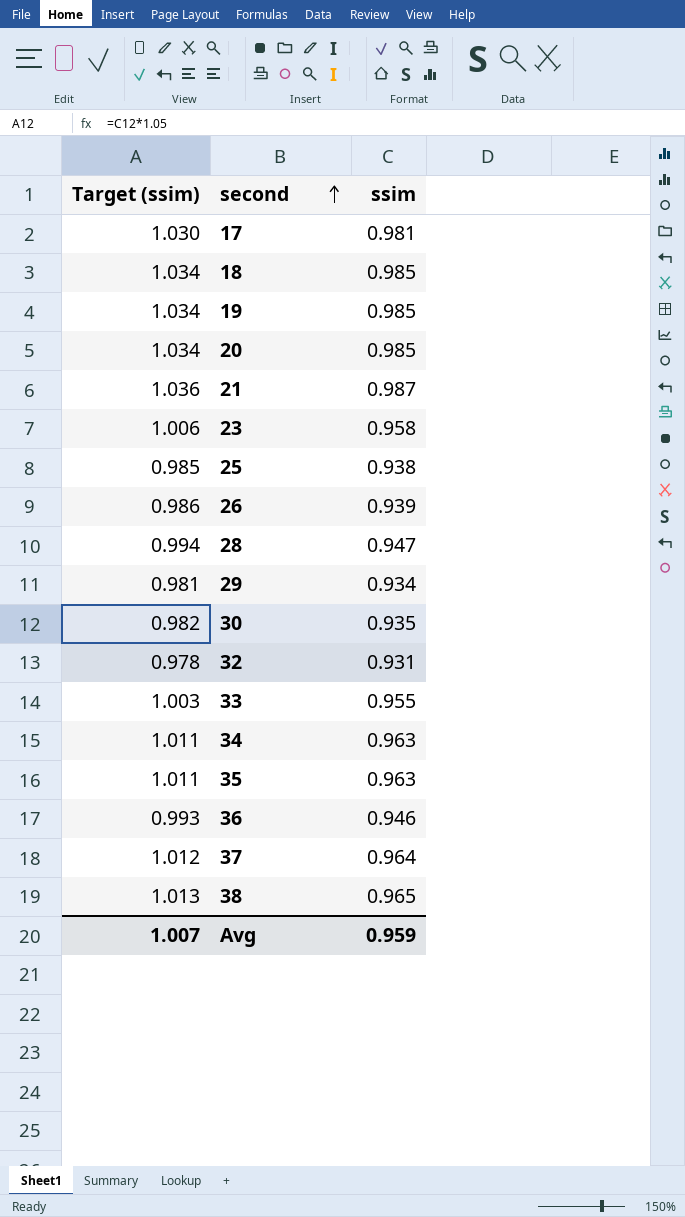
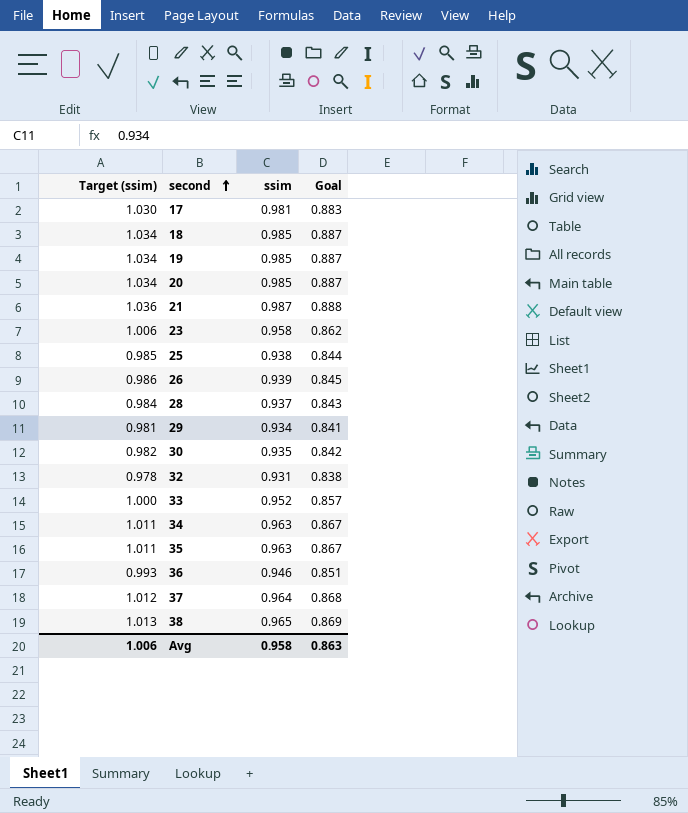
column Goal | formula: none -> [ssim] * 0.9
28 | Target (ssim): 0.994 -> 0.984
28 | ssim: 0.947 -> 0.937
33 | Target (ssim): 1.003 -> 1.000
33 | ssim: 0.955 -> 0.952
Avg | Target (ssim): 1.007 -> 1.006
Avg | ssim: 0.959 -> 0.958

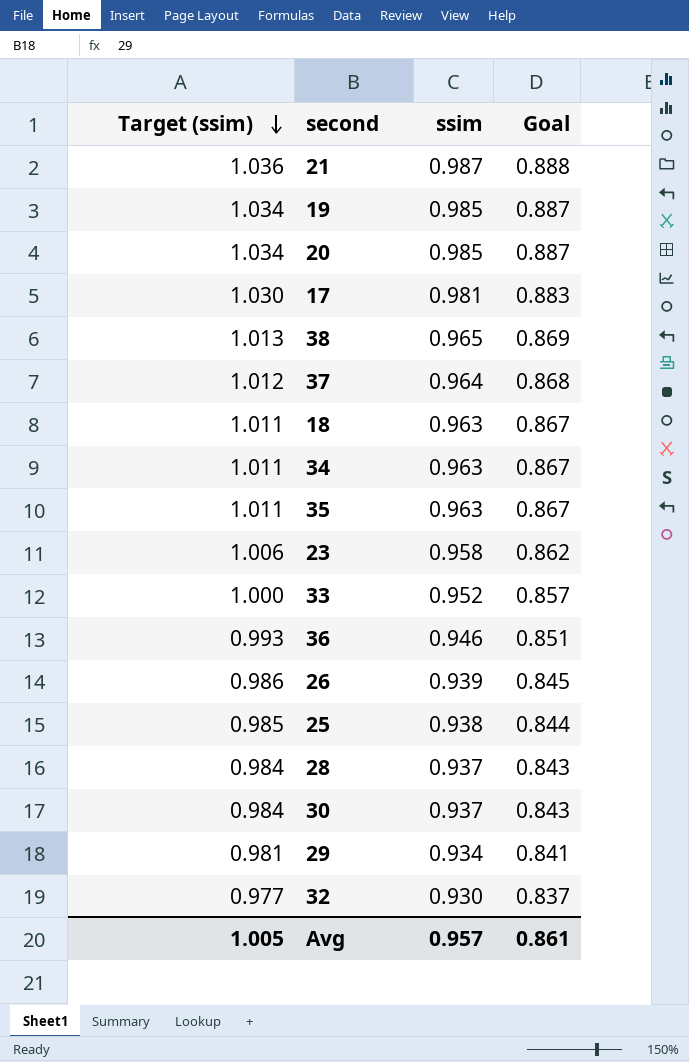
row order: second ascending -> Target (ssim) descending
18 | Target (ssim): 1.034 -> 1.011
18 | ssim: 0.985 -> 0.963
18 | Goal: 0.887 -> 0.867
30 | Target (ssim): 0.982 -> 0.984
30 | ssim: 0.935 -> 0.937
30 | Goal: 0.842 -> 0.843
32 | Target (ssim): 0.978 -> 0.977
32 | ssim: 0.931 -> 0.930
32 | Goal: 0.838 -> 0.837
Avg | Target (ssim): 1.006 -> 1.005
Avg | ssim: 0.958 -> 0.957
Avg | Goal: 0.863 -> 0.861

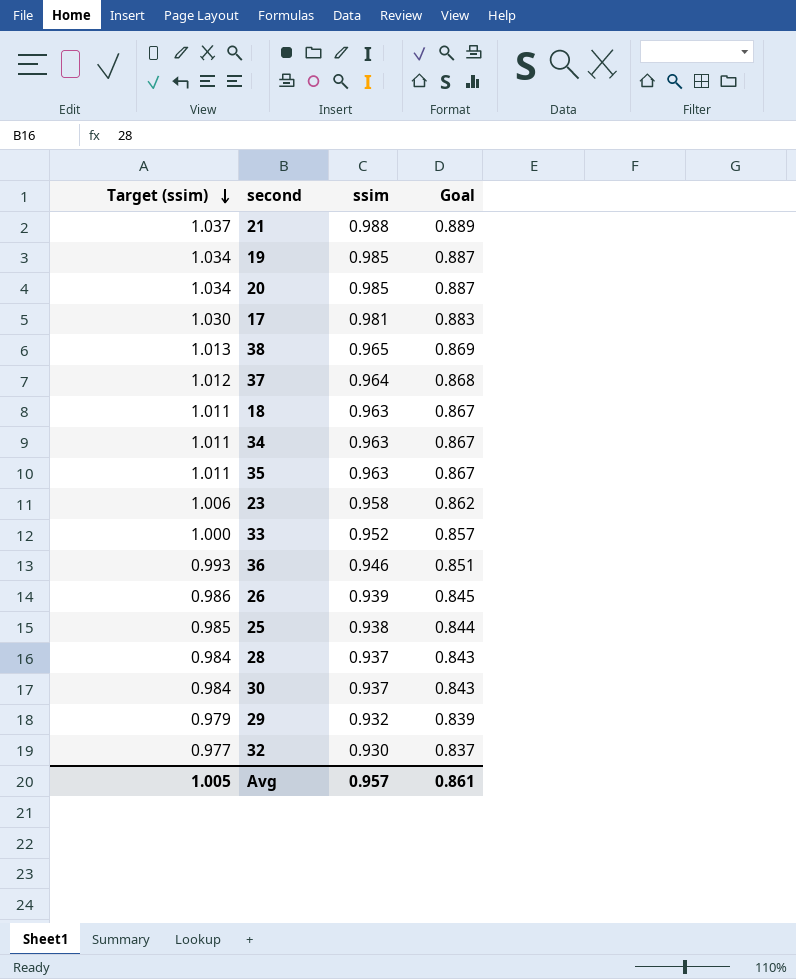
21 | Target (ssim): 1.036 -> 1.037
21 | ssim: 0.987 -> 0.988
21 | Goal: 0.888 -> 0.889
29 | Target (ssim): 0.981 -> 0.979
29 | ssim: 0.934 -> 0.932
29 | Goal: 0.841 -> 0.839

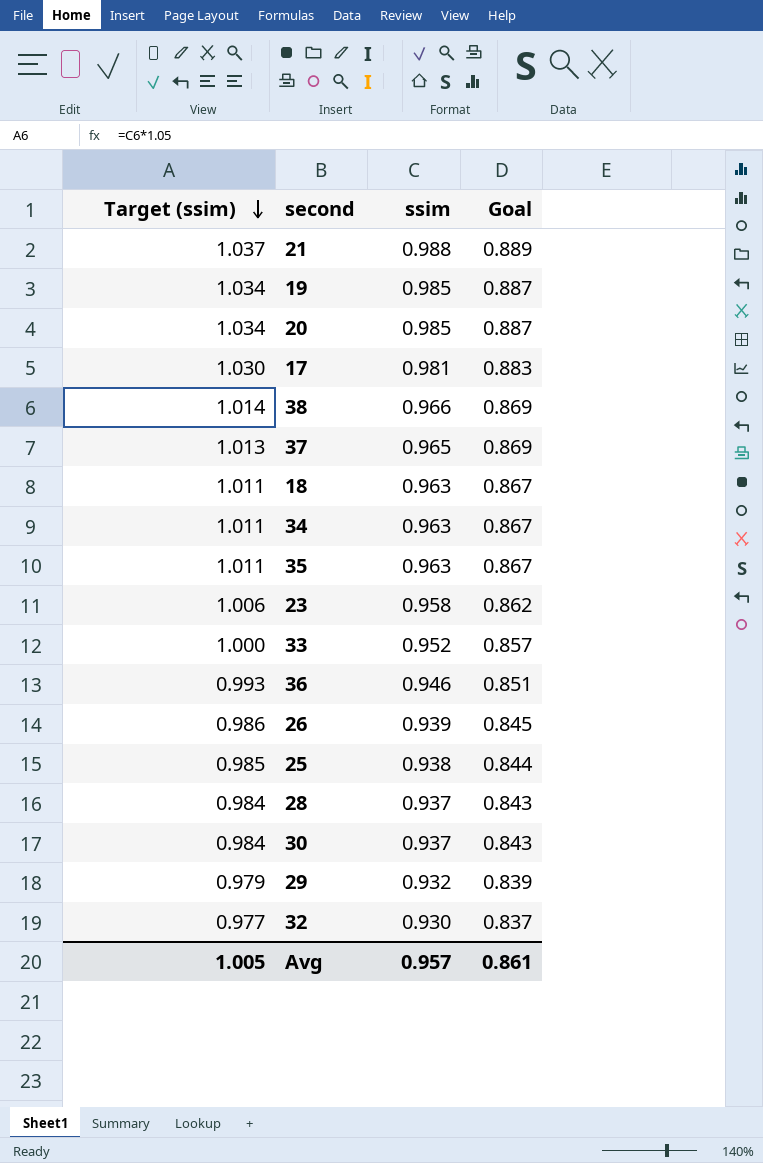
38 | Target (ssim): 1.013 -> 1.014
38 | ssim: 0.965 -> 0.966
37 | Target (ssim): 1.012 -> 1.013
37 | ssim: 0.964 -> 0.965
37 | Goal: 0.868 -> 0.869

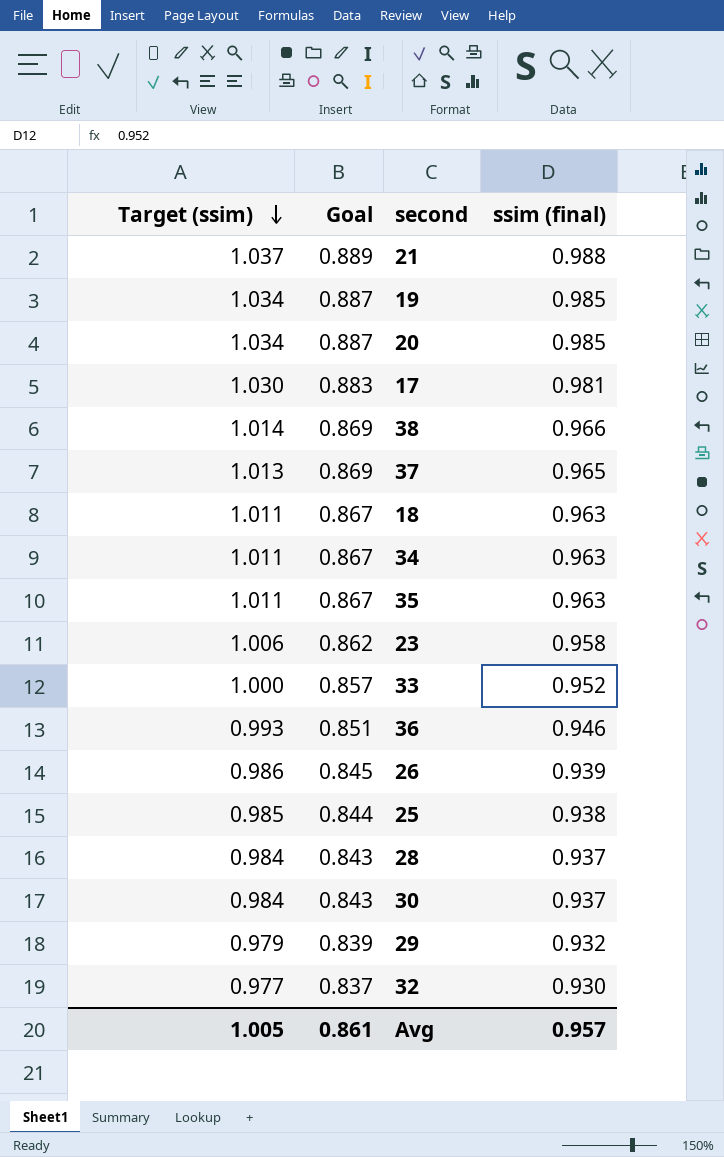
column Goal | position: 4 -> 2
column name: ssim -> ssim (final)

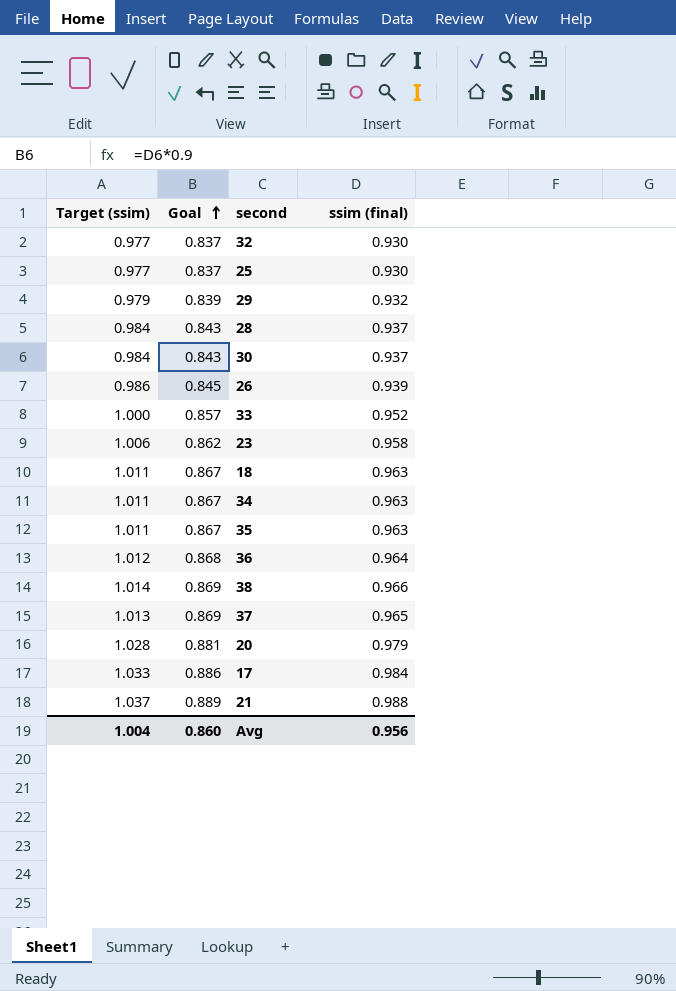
row order: Target (ssim) descending -> Goal ascending
row 19: 1.034 | 0.887 | 0.985 -> none
25 | Target (ssim): 0.985 -> 0.977
25 | Goal: 0.844 -> 0.837
25 | ssim (final): 0.938 -> 0.930
36 | Target (ssim): 0.993 -> 1.012
36 | Goal: 0.851 -> 0.868
36 | ssim (final): 0.946 -> 0.964
20 | Target (ssim): 1.034 -> 1.028
20 | Goal: 0.887 -> 0.881
20 | ssim (final): 0.985 -> 0.979
17 | Target (ssim): 1.030 -> 1.033
17 | Goal: 0.883 -> 0.886
17 | ssim (final): 0.981 -> 0.984
Avg | Target (ssim): 1.005 -> 1.004
Avg | Goal: 0.861 -> 0.860
Avg | ssim (final): 0.957 -> 0.956

